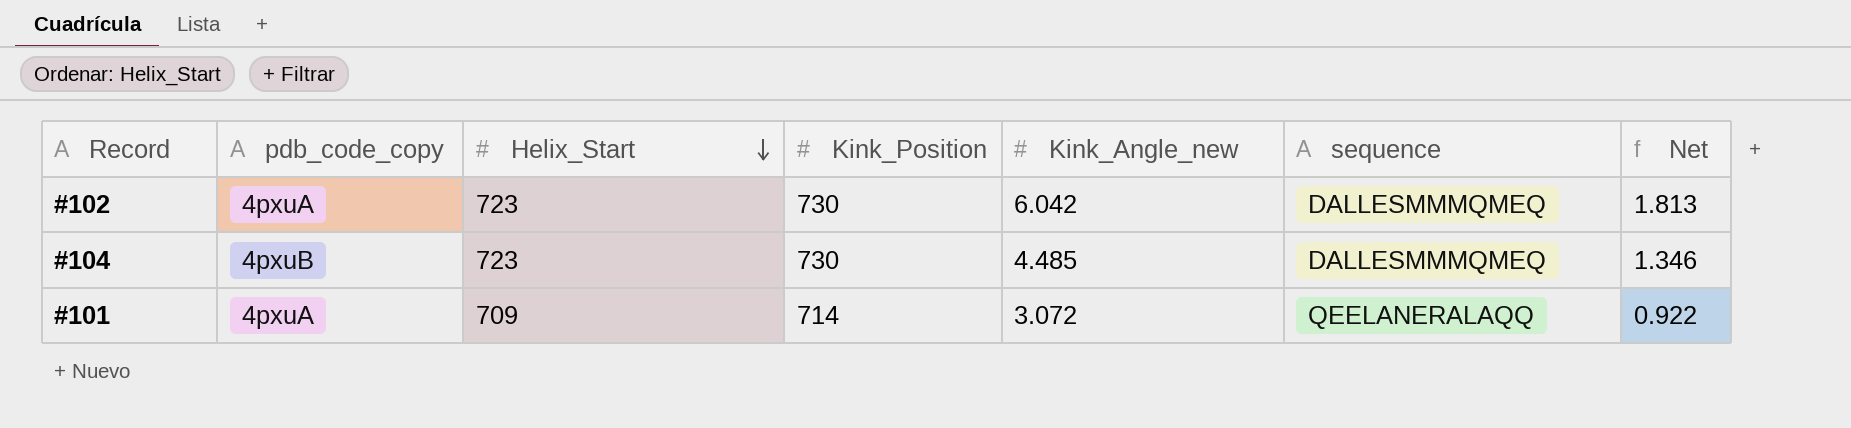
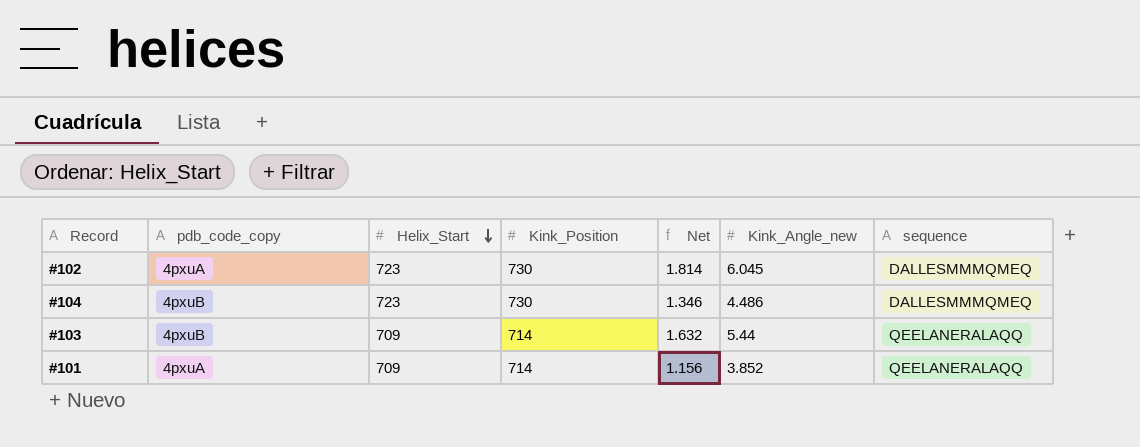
column Net | position: 7 -> 5
#102 | Net: 1.813 -> 1.814
#102 | Kink_Angle_new: 6.042 -> 6.045
#104 | Kink_Angle_new: 4.485 -> 4.486
row #103: none -> 4pxuB | 709 | 714 | 1.632 | 5.44 | QEELANERALAQQ
#101 | Net: 0.922 -> 1.156
#101 | Kink_Angle_new: 3.072 -> 3.852

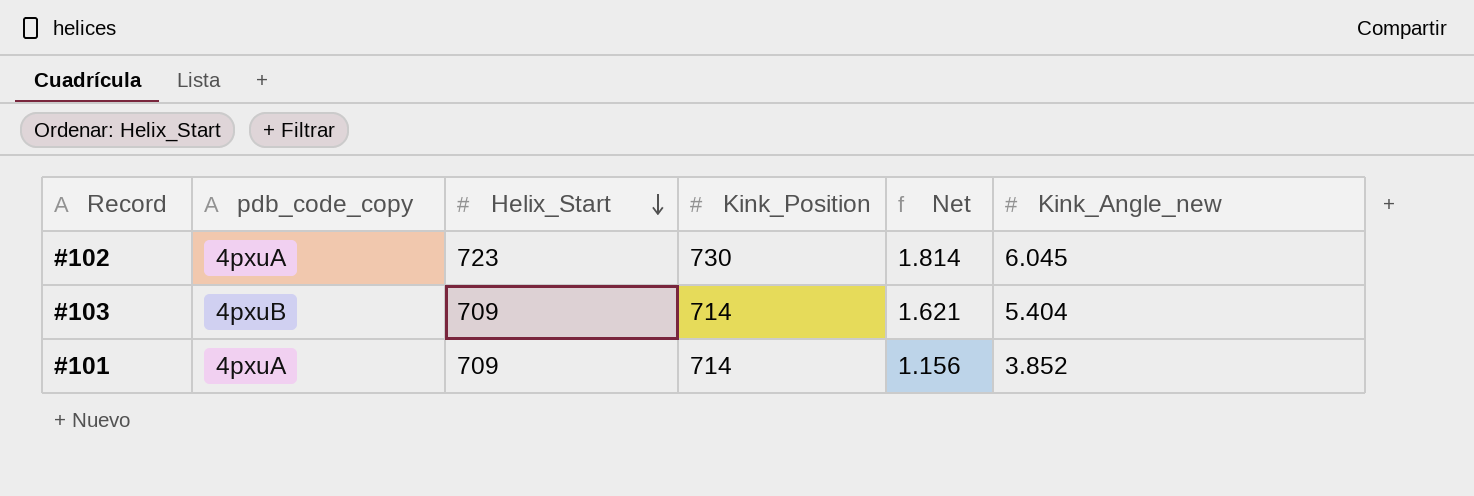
column sequence | position: 7 -> none
row #104: 4pxuB | 723 | 730 | 1.346 | 4.486 | DALLESMMMQMEQ -> none
#103 | Net: 1.632 -> 1.621
#103 | Kink_Angle_new: 5.44 -> 5.404

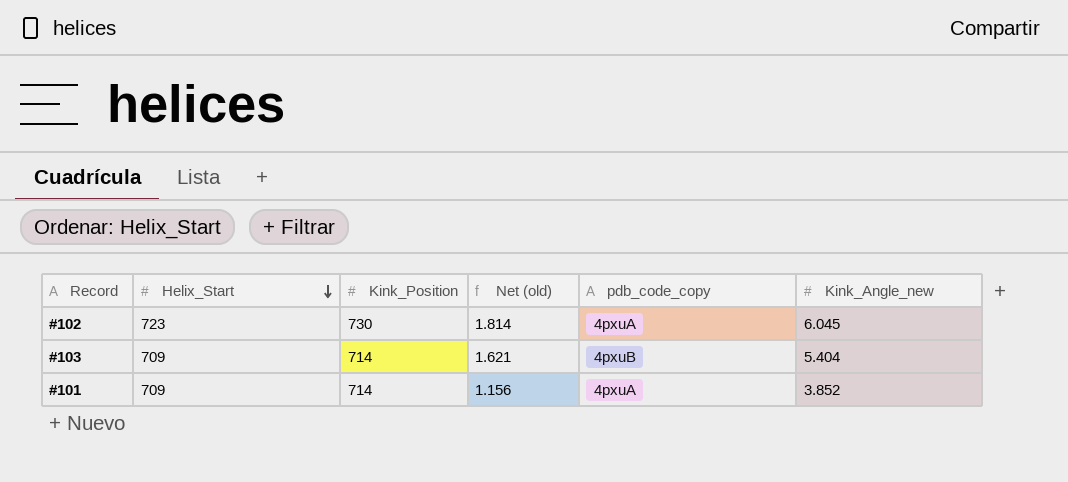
column name: Net -> Net (old)
column pdb_code_copy | position: 2 -> 5

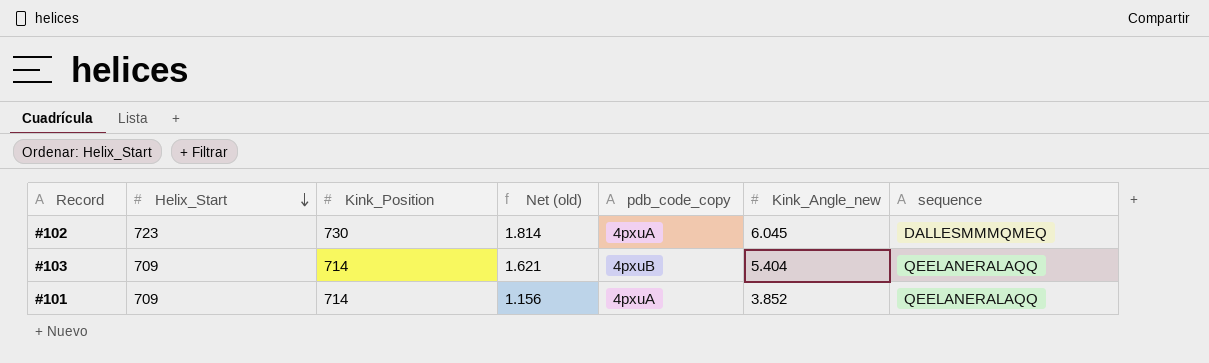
column sequence | position: none -> 7

